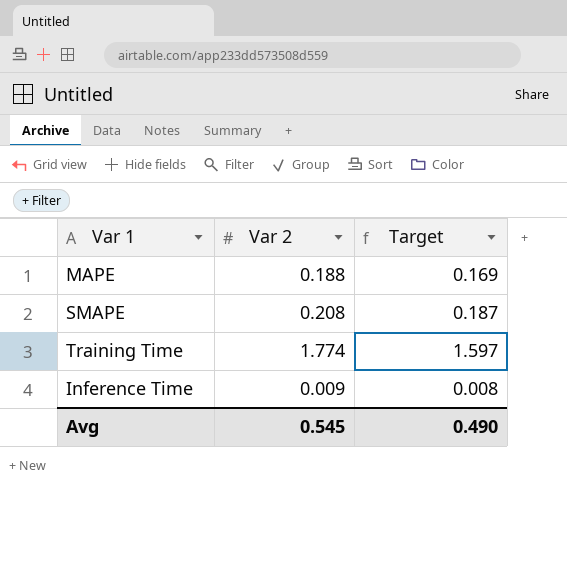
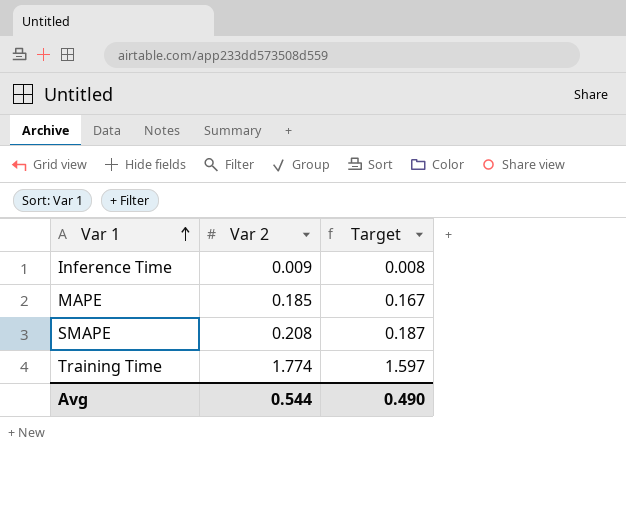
row order: none -> Var 1 ascending
MAPE | Var 2: 0.188 -> 0.185
MAPE | Target: 0.169 -> 0.167
Avg | Var 2: 0.545 -> 0.544

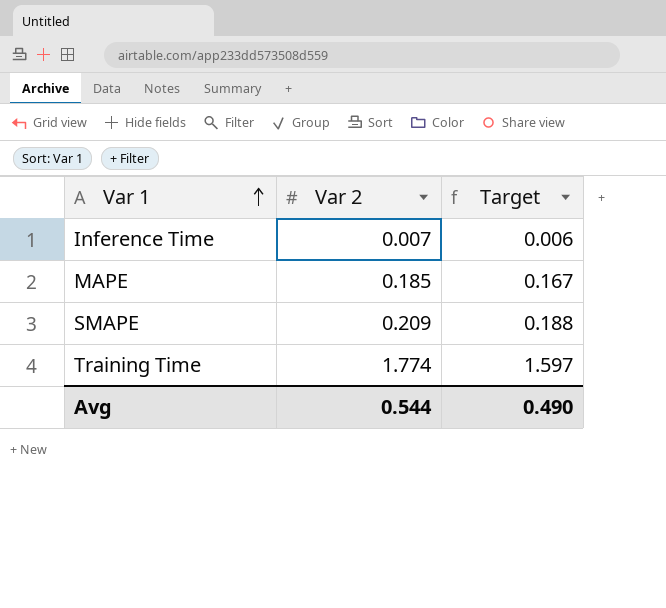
Inference Time | Var 2: 0.009 -> 0.007
Inference Time | Target: 0.008 -> 0.006
SMAPE | Var 2: 0.208 -> 0.209
SMAPE | Target: 0.187 -> 0.188

